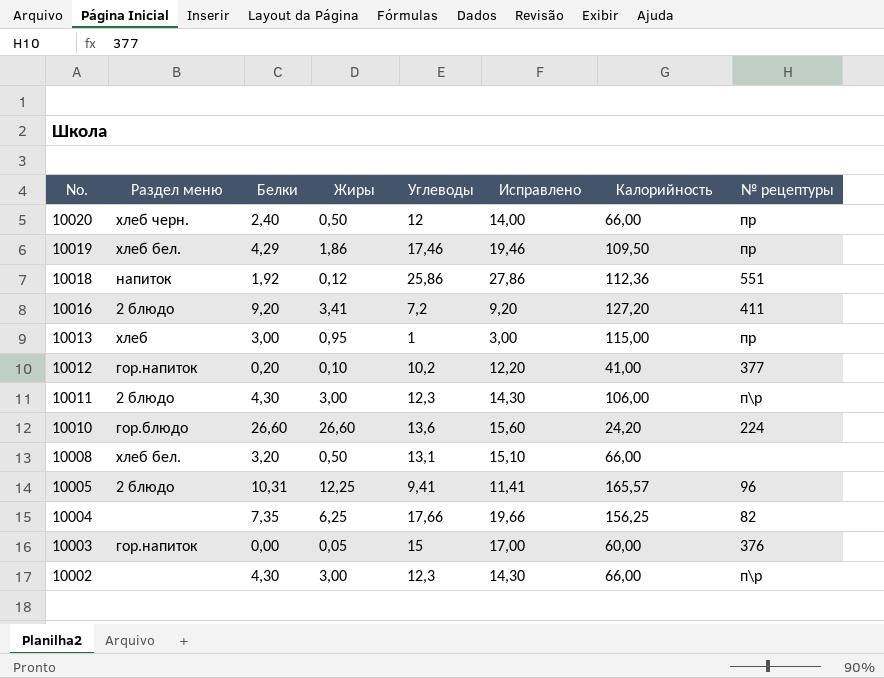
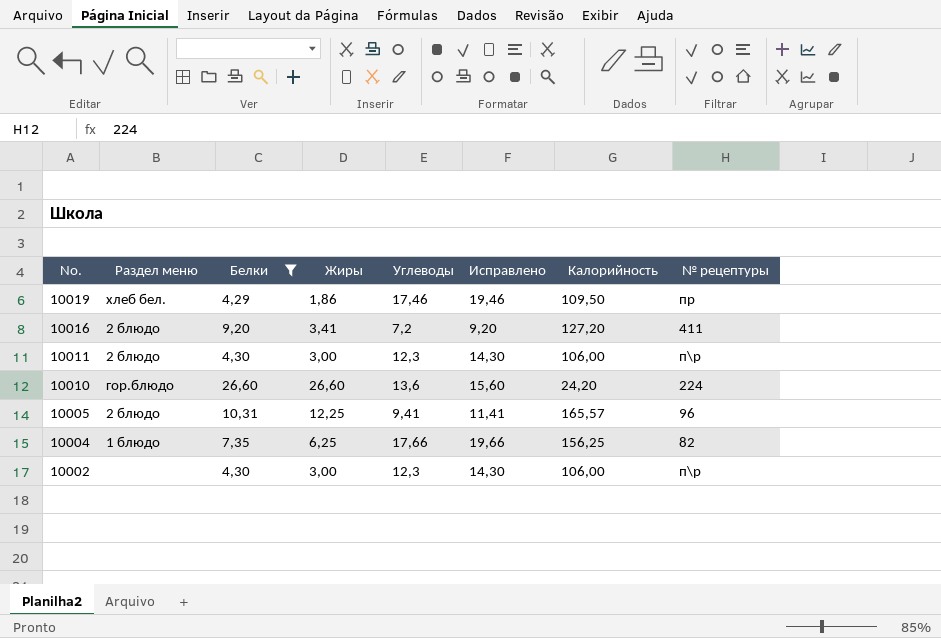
filter: none -> Белки >= 4,29
10004 | Раздел меню: none -> 1 блюдо
10002 | Калорийность: 66,00 -> 106,00

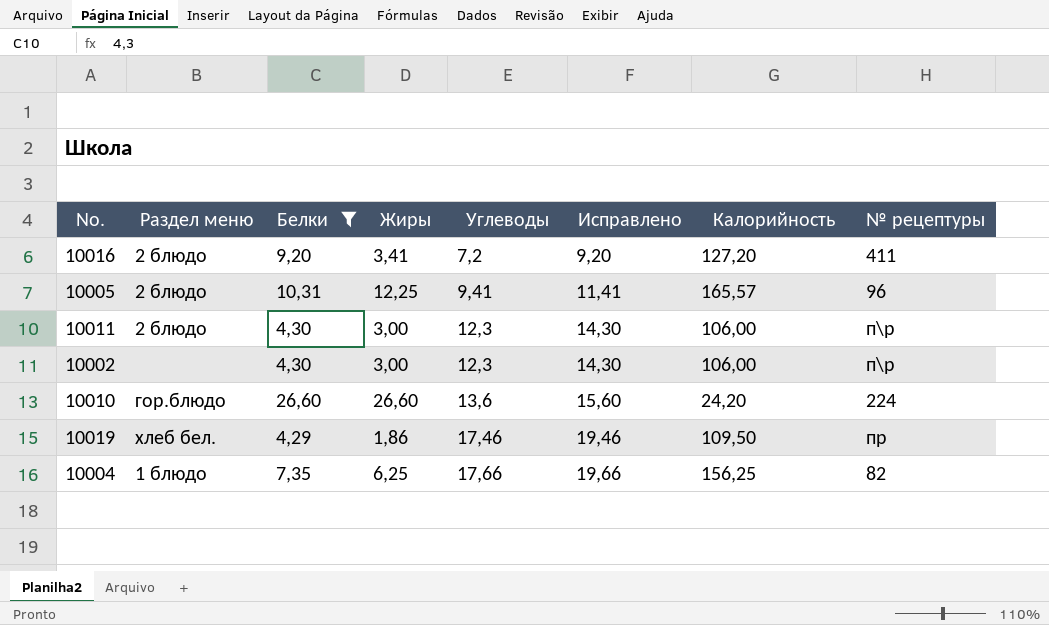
row order: No. descending -> Углеводы ascending

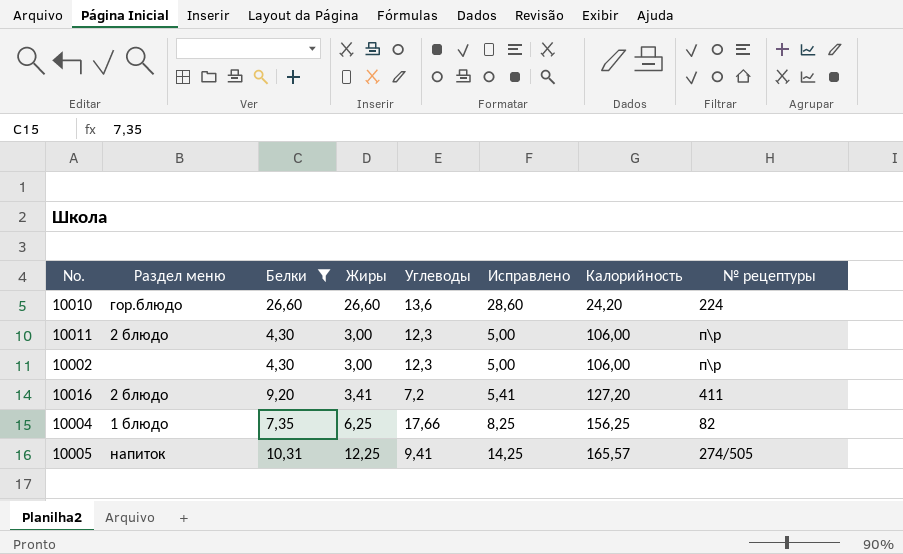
row order: Углеводы ascending -> Калорийность ascending
column Исправлено | formula: [Углеводы] + 2 -> [Жиры] + 2
row 10019: хлеб бел. | 4,29 | 1,86 | 17,46 | 19,46 | 109,50 | пр -> none
10005 | Раздел меню: 2 блюдо -> напиток
10005 | № рецептуры: 96 -> 274/505

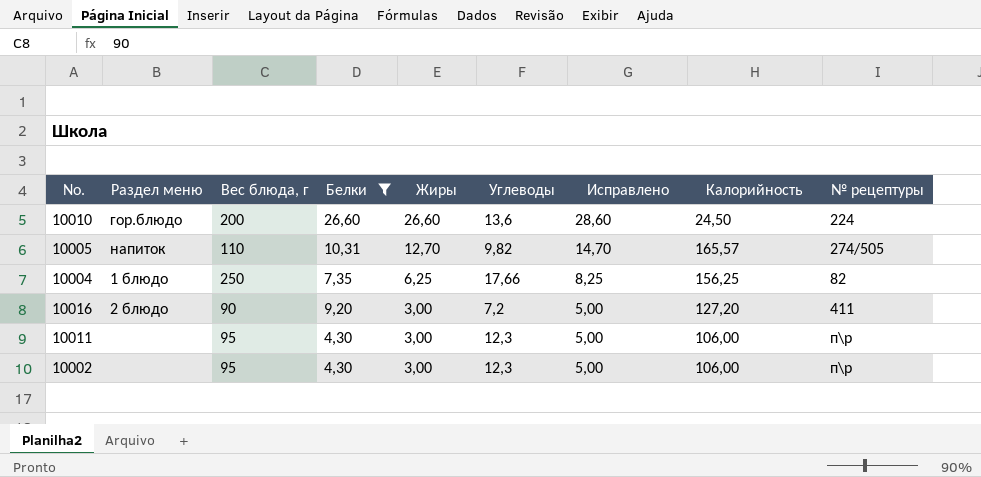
row order: Калорийность ascending -> Жиры descending
column Вес блюда, г | position: none -> 3
10010 | Калорийность: 24,20 -> 24,50
10005 | Жиры: 12,25 -> 12,70
10005 | Углеводы: 9,41 -> 9,82
10005 | Исправлено: 14,25 -> 14,70
10016 | Жиры: 3,41 -> 3,00
10016 | Исправлено: 5,41 -> 5,00
10011 | Раздел меню: 2 блюдо -> none

